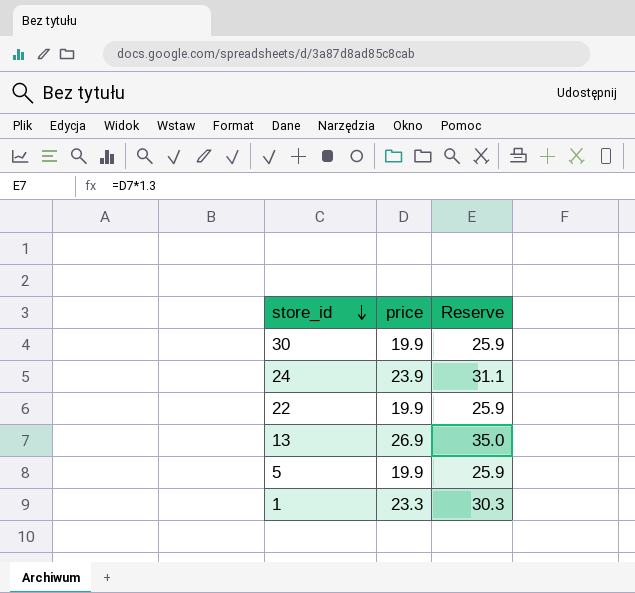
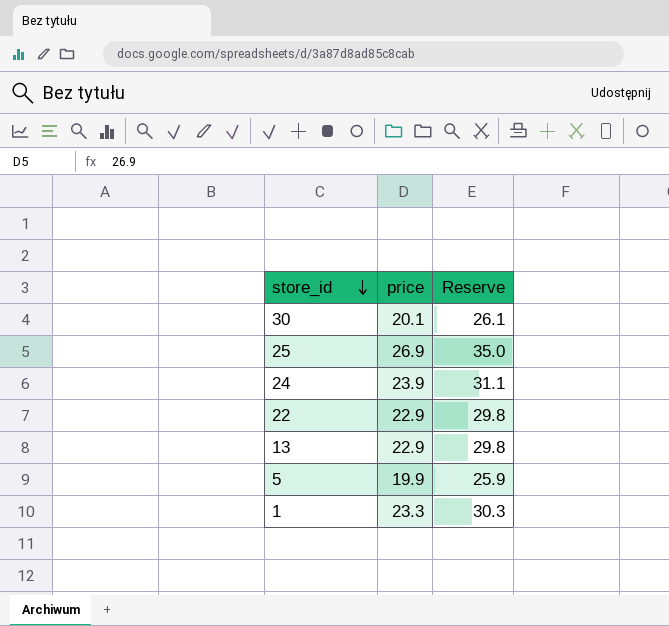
30 | price: 19.9 -> 20.1
30 | Reserve: 25.9 -> 26.1
row 25: none -> 26.9 | 35.0
22 | price: 19.9 -> 22.9
22 | Reserve: 25.9 -> 29.8
13 | price: 26.9 -> 22.9
13 | Reserve: 35.0 -> 29.8

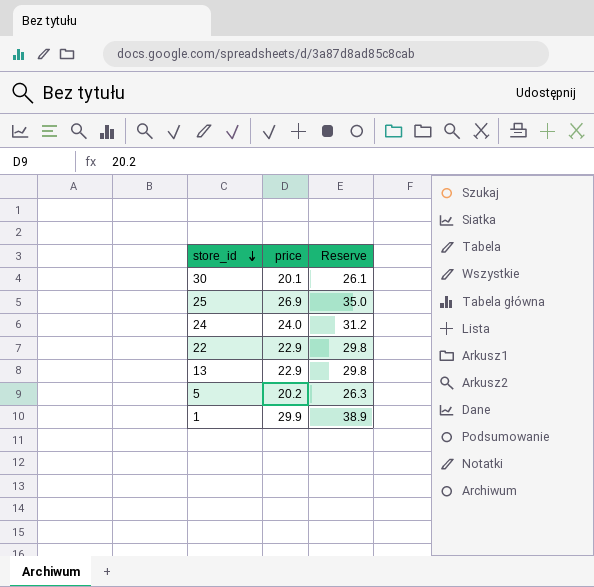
24 | price: 23.9 -> 24.0
24 | Reserve: 31.1 -> 31.2
5 | price: 19.9 -> 20.2
5 | Reserve: 25.9 -> 26.3
1 | price: 23.3 -> 29.9
1 | Reserve: 30.3 -> 38.9

